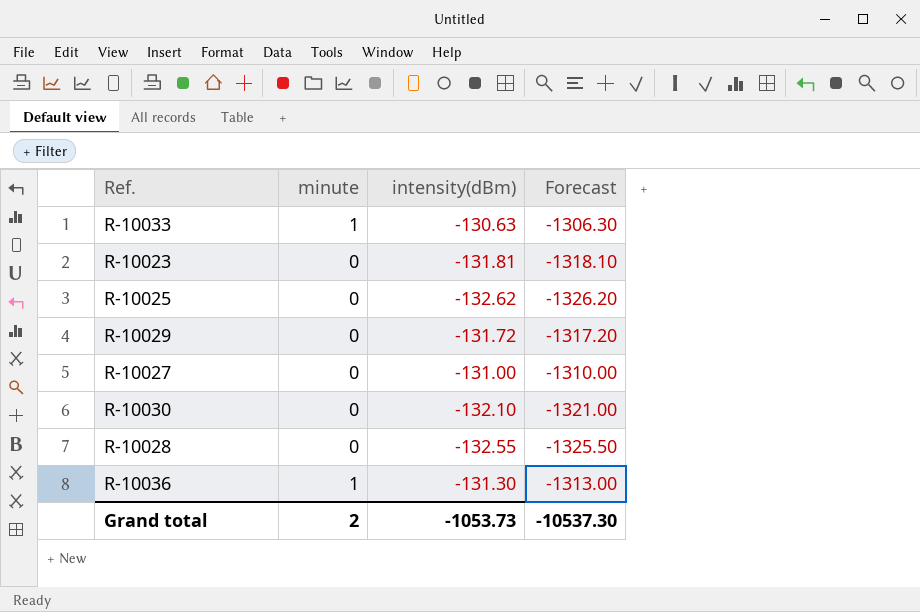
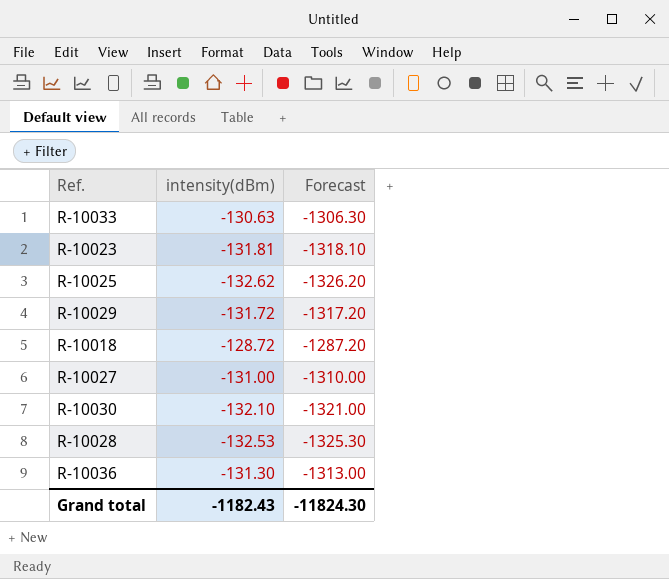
column minute | position: 2 -> none
row R-10018: none -> -128.72 | -1287.20
R-10028 | intensity(dBm): -132.55 -> -132.53
R-10028 | Forecast: -1325.50 -> -1325.30
Grand total | intensity(dBm): -1053.73 -> -1182.43
Grand total | Forecast: -10537.30 -> -11824.30

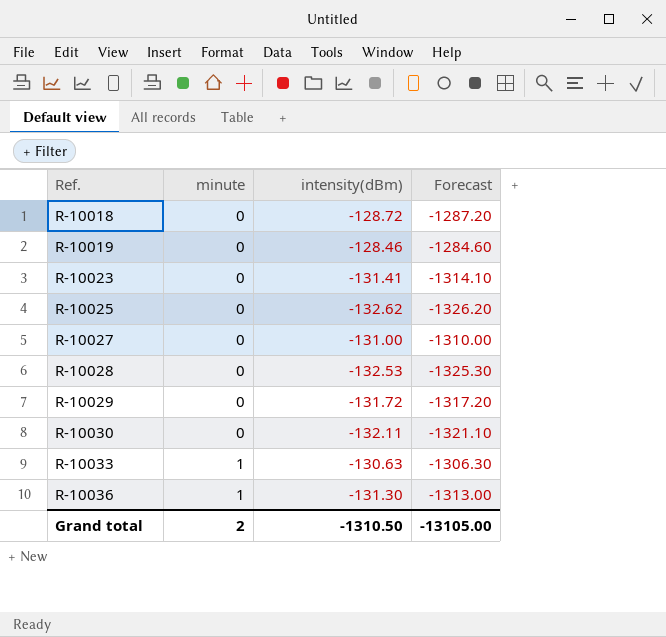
row order: none -> Ref. ascending
column minute | position: none -> 2
row R-10019: none -> 0 | -128.46 | -1284.60
R-10023 | intensity(dBm): -131.81 -> -131.41
R-10023 | Forecast: -1318.10 -> -1314.10
R-10030 | intensity(dBm): -132.10 -> -132.11
R-10030 | Forecast: -1321.00 -> -1321.10
Grand total | intensity(dBm): -1182.43 -> -1310.50
Grand total | Forecast: -11824.30 -> -13105.00

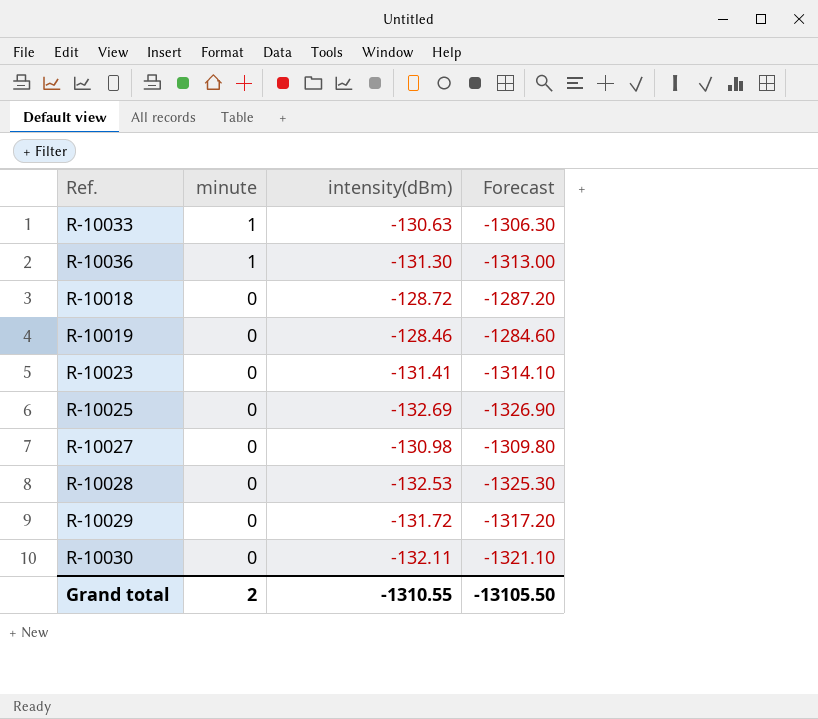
row order: Ref. ascending -> minute descending
R-10025 | intensity(dBm): -132.62 -> -132.69
R-10025 | Forecast: -1326.20 -> -1326.90
R-10027 | intensity(dBm): -131.00 -> -130.98
R-10027 | Forecast: -1310.00 -> -1309.80
Grand total | intensity(dBm): -1310.50 -> -1310.55
Grand total | Forecast: -13105.00 -> -13105.50

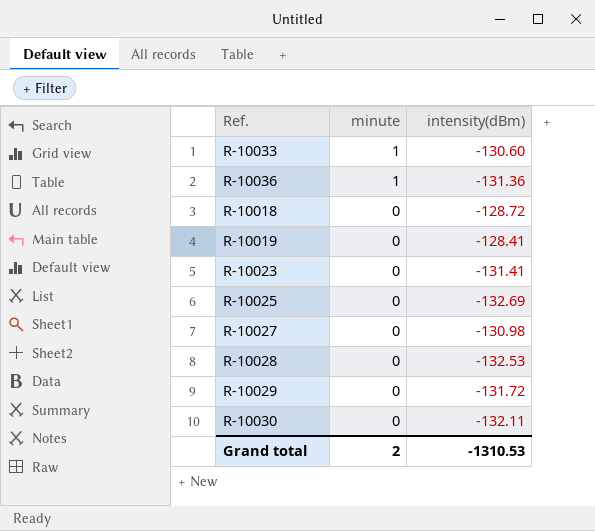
column Forecast | formula: [intensity(dBm)] * 10 -> none
R-10033 | intensity(dBm): -130.63 -> -130.60
R-10036 | intensity(dBm): -131.30 -> -131.36
R-10019 | intensity(dBm): -128.46 -> -128.41
Grand total | intensity(dBm): -1310.55 -> -1310.53

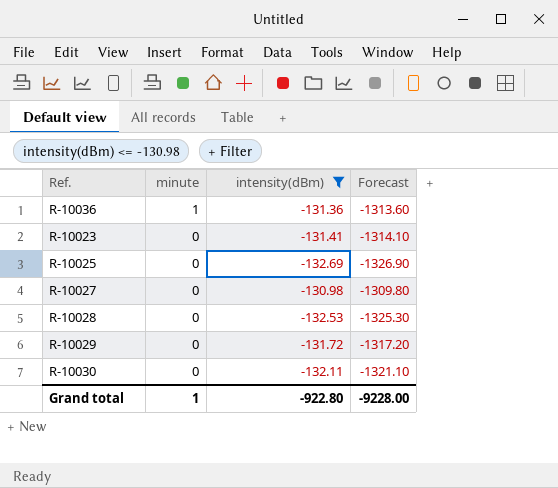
filter: none -> intensity(dBm) <= -130.98
column Forecast | formula: none -> [intensity(dBm)] * 10
Grand total | minute: 2 -> 1
Grand total | intensity(dBm): -1310.53 -> -922.80

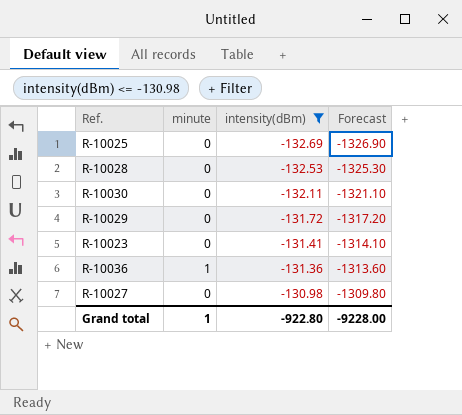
row order: minute descending -> intensity(dBm) ascending

